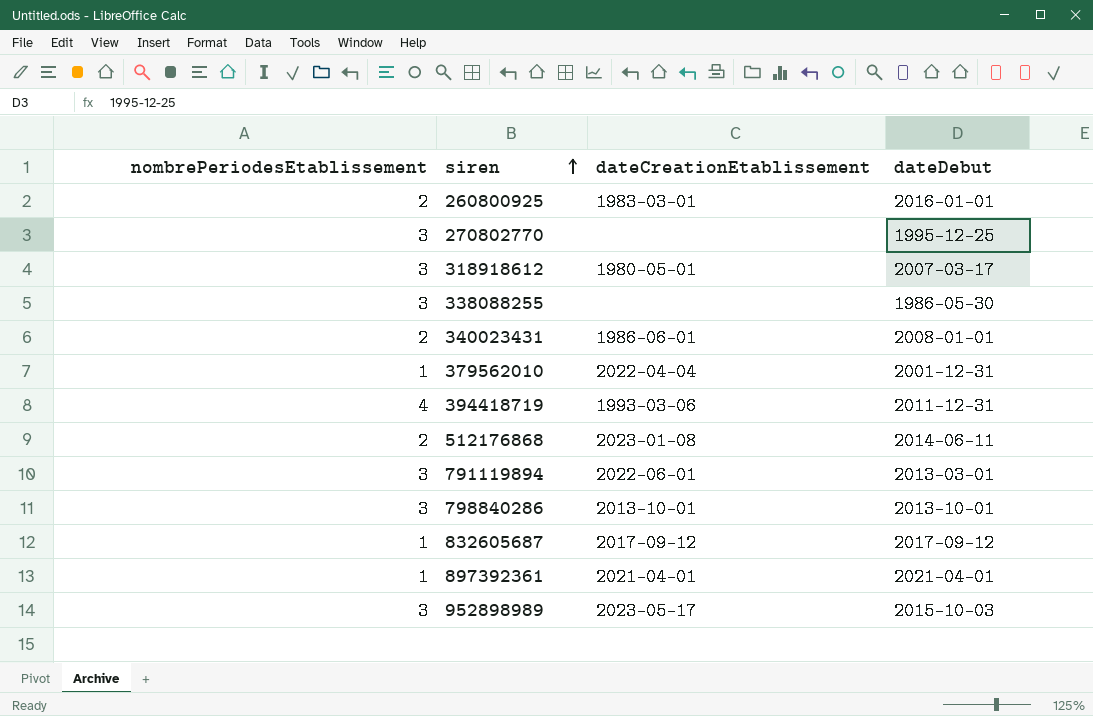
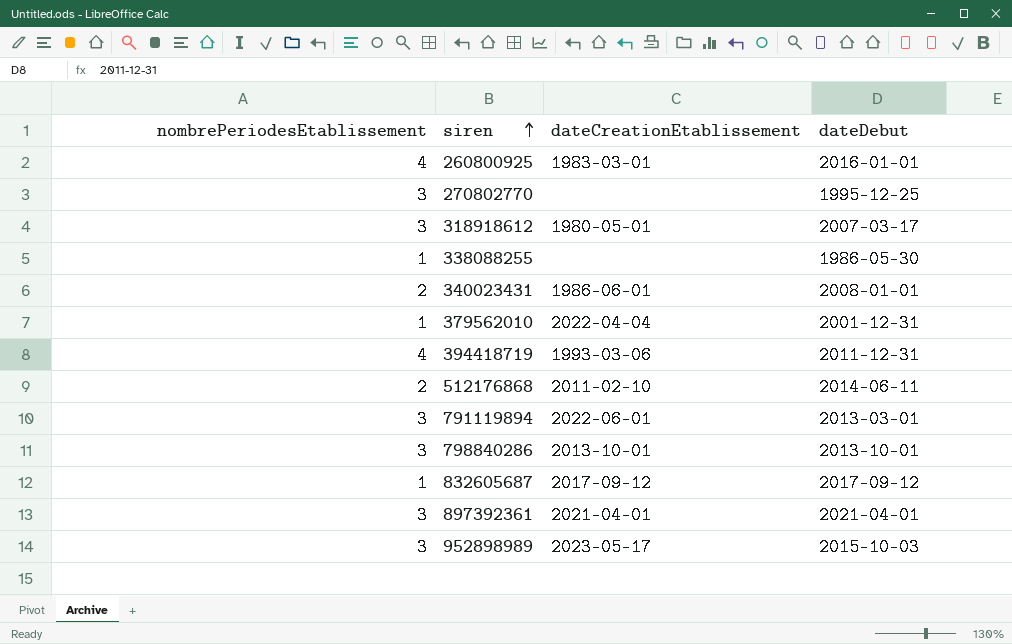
260800925 | nombrePeriodesEtablissement: 2 -> 4
338088255 | nombrePeriodesEtablissement: 3 -> 1
512176868 | dateCreationEtablissement: 2023-01-08 -> 2011-02-10
897392361 | nombrePeriodesEtablissement: 1 -> 3

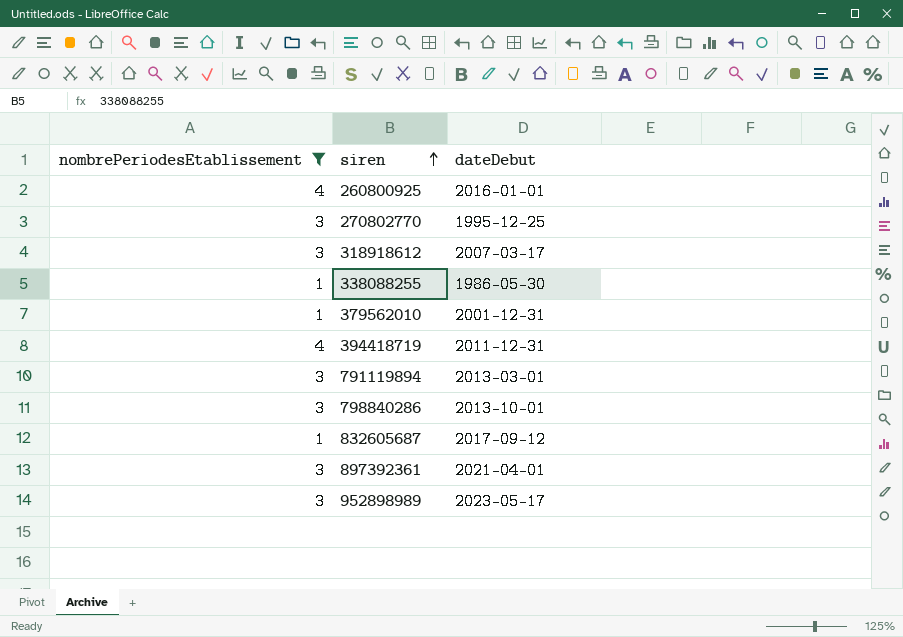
filter: none -> nombrePeriodesEtablissement != 2
column dateCreationEtablissement | position: 3 -> none
952898989 | dateDebut: 2015-10-03 -> 2023-05-17

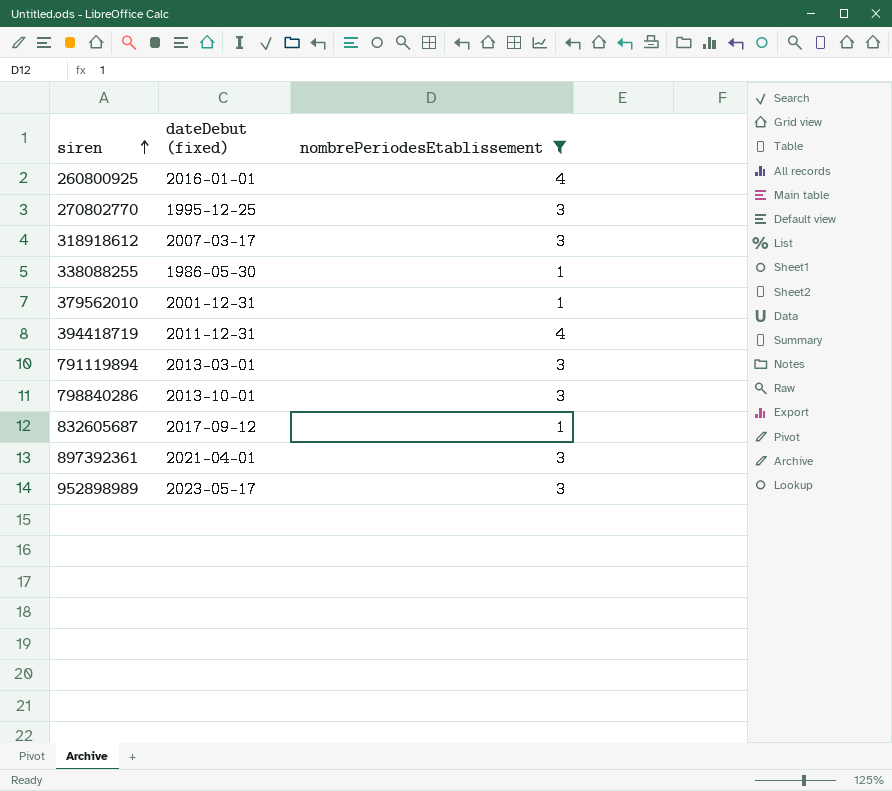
column name: dateDebut -> dateDebut (fixed)
column nombrePeriodesEtablissement | position: 1 -> 3

